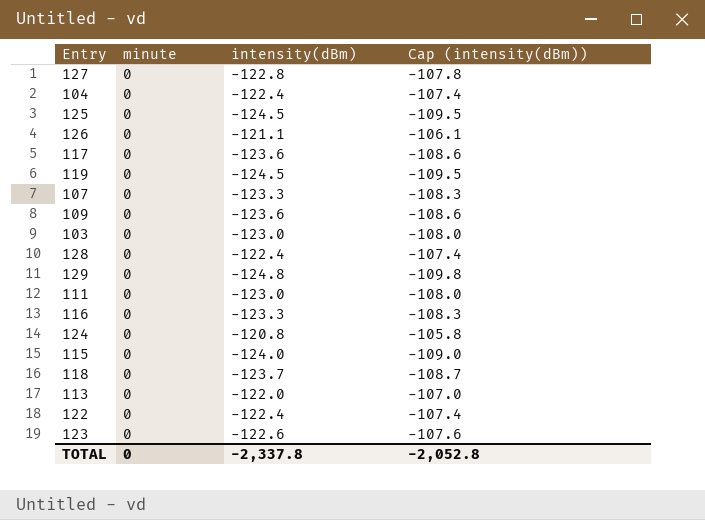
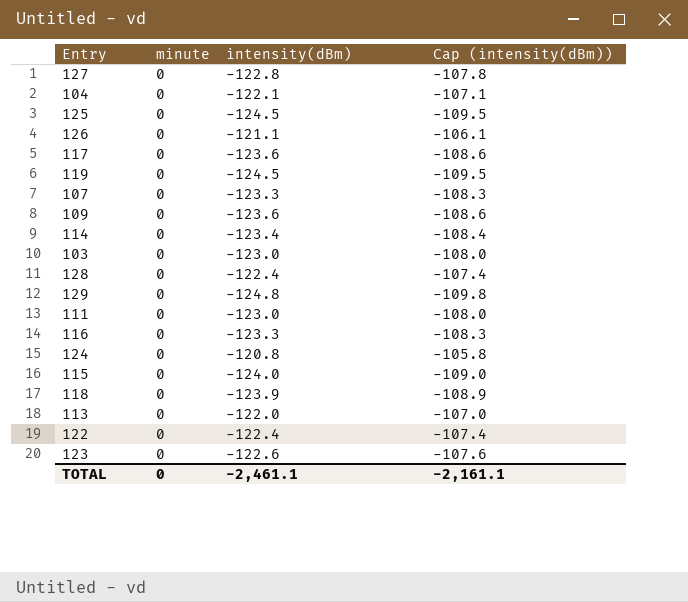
104 | intensity(dBm): -122.4 -> -122.1
104 | Cap (intensity(dBm)): -107.4 -> -107.1
row 114: none -> 0 | -123.4 | -108.4
118 | intensity(dBm): -123.7 -> -123.9
118 | Cap (intensity(dBm)): -108.7 -> -108.9
TOTAL | intensity(dBm): -2,337.8 -> -2,461.1
TOTAL | Cap (intensity(dBm)): -2,052.8 -> -2,161.1

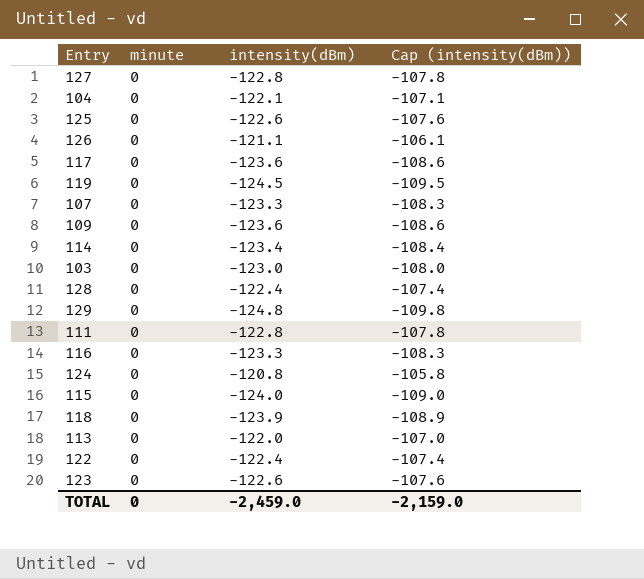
125 | intensity(dBm): -124.5 -> -122.6
125 | Cap (intensity(dBm)): -109.5 -> -107.6
111 | intensity(dBm): -123.0 -> -122.8
111 | Cap (intensity(dBm)): -108.0 -> -107.8
TOTAL | intensity(dBm): -2,461.1 -> -2,459.0
TOTAL | Cap (intensity(dBm)): -2,161.1 -> -2,159.0

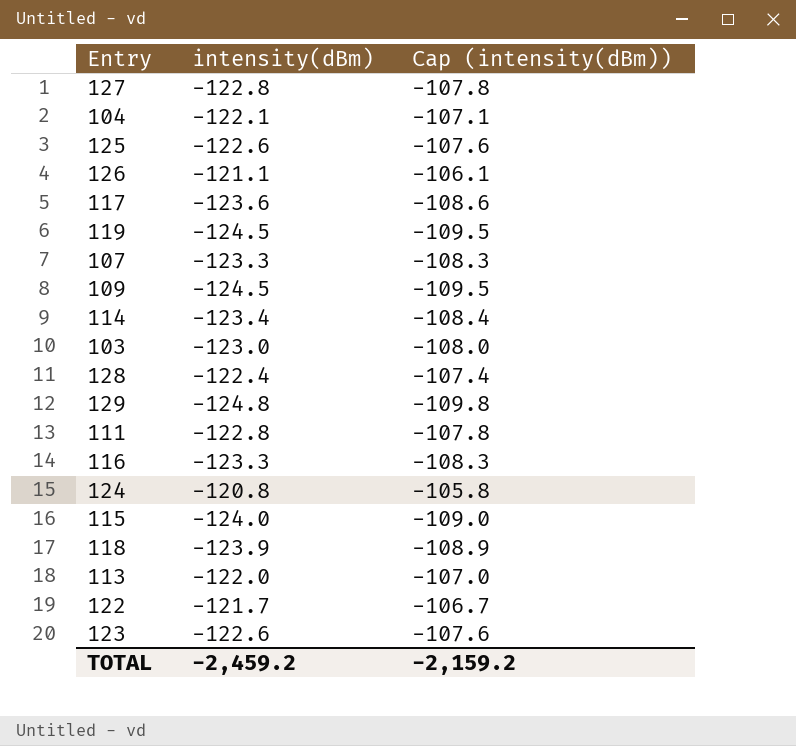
column minute | position: 2 -> none
109 | intensity(dBm): -123.6 -> -124.5
109 | Cap (intensity(dBm)): -108.6 -> -109.5
122 | intensity(dBm): -122.4 -> -121.7
122 | Cap (intensity(dBm)): -107.4 -> -106.7
TOTAL | intensity(dBm): -2,459.0 -> -2,459.2
TOTAL | Cap (intensity(dBm)): -2,159.0 -> -2,159.2

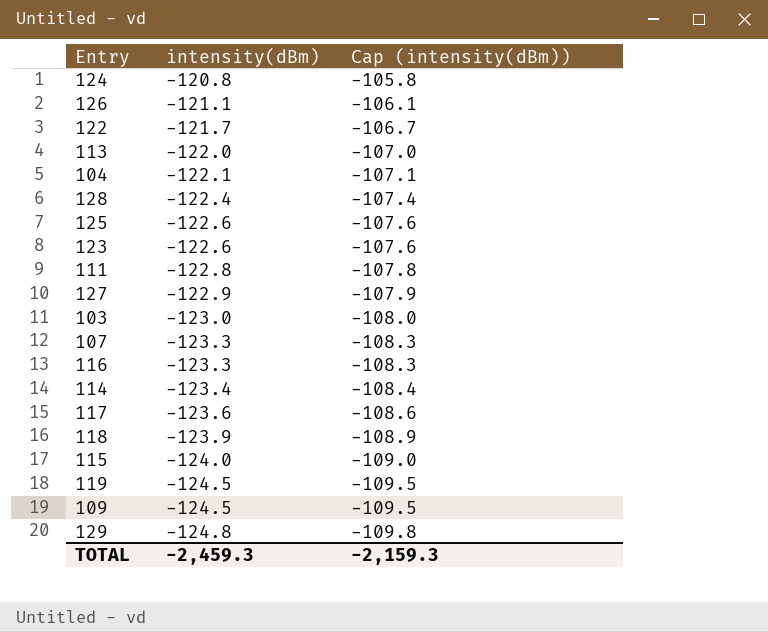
row order: none -> intensity(dBm) descending
127 | intensity(dBm): -122.8 -> -122.9
127 | Cap (intensity(dBm)): -107.8 -> -107.9
TOTAL | intensity(dBm): -2,459.2 -> -2,459.3
TOTAL | Cap (intensity(dBm)): -2,159.2 -> -2,159.3

